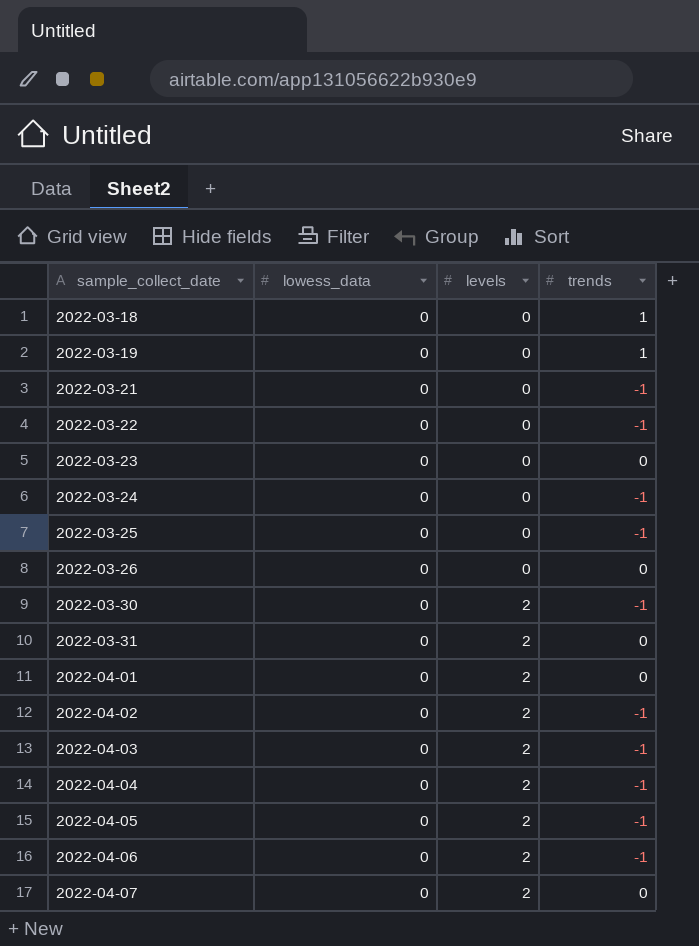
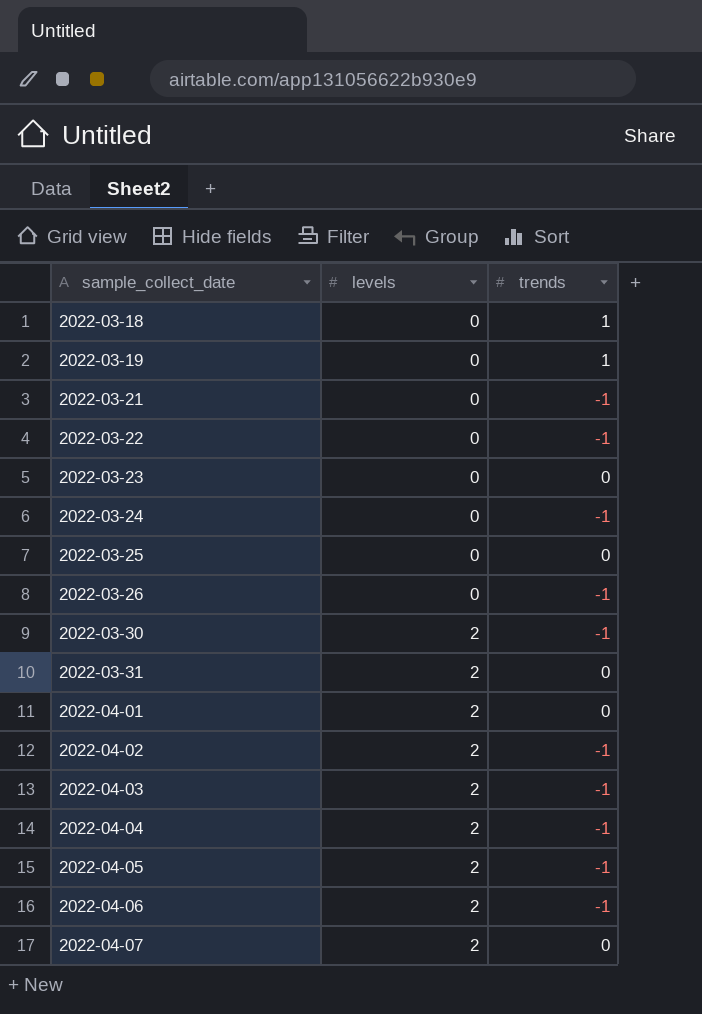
column lowess_data | position: 2 -> none
2022-03-25 | trends: -1 -> 0
2022-03-26 | trends: 0 -> -1

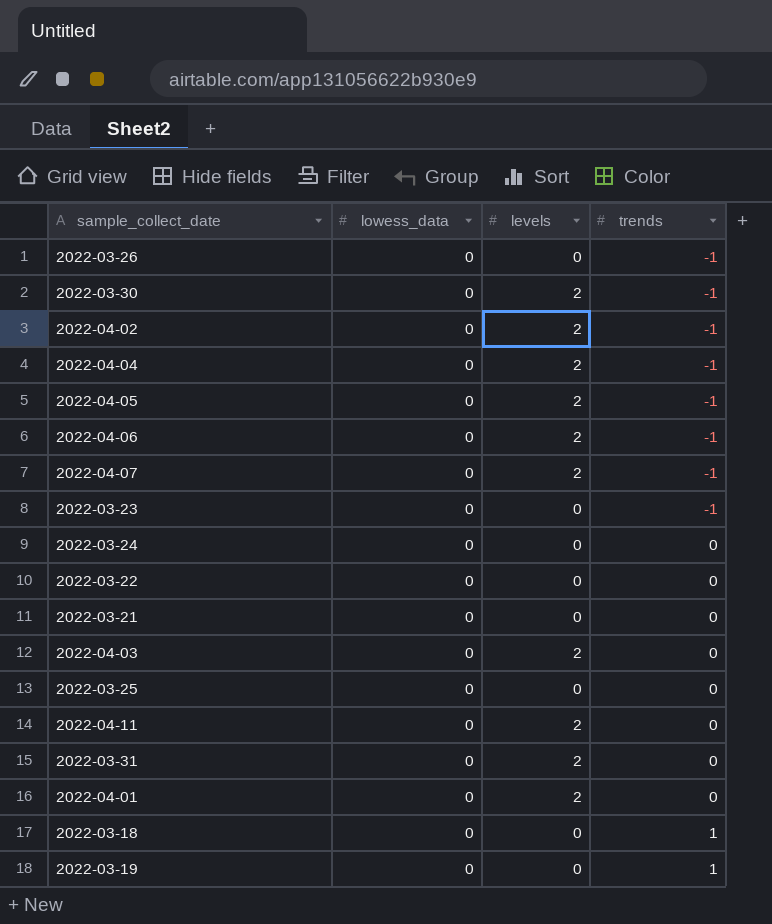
row order: sample_collect_date ascending -> trends ascending
column lowess_data | position: none -> 2
2022-04-07 | trends: 0 -> -1
2022-03-23 | trends: 0 -> -1
2022-03-24 | trends: -1 -> 0
2022-03-22 | trends: -1 -> 0
2022-03-21 | trends: -1 -> 0
2022-04-03 | trends: -1 -> 0
row 2022-04-11: none -> 0 | 2 | 0

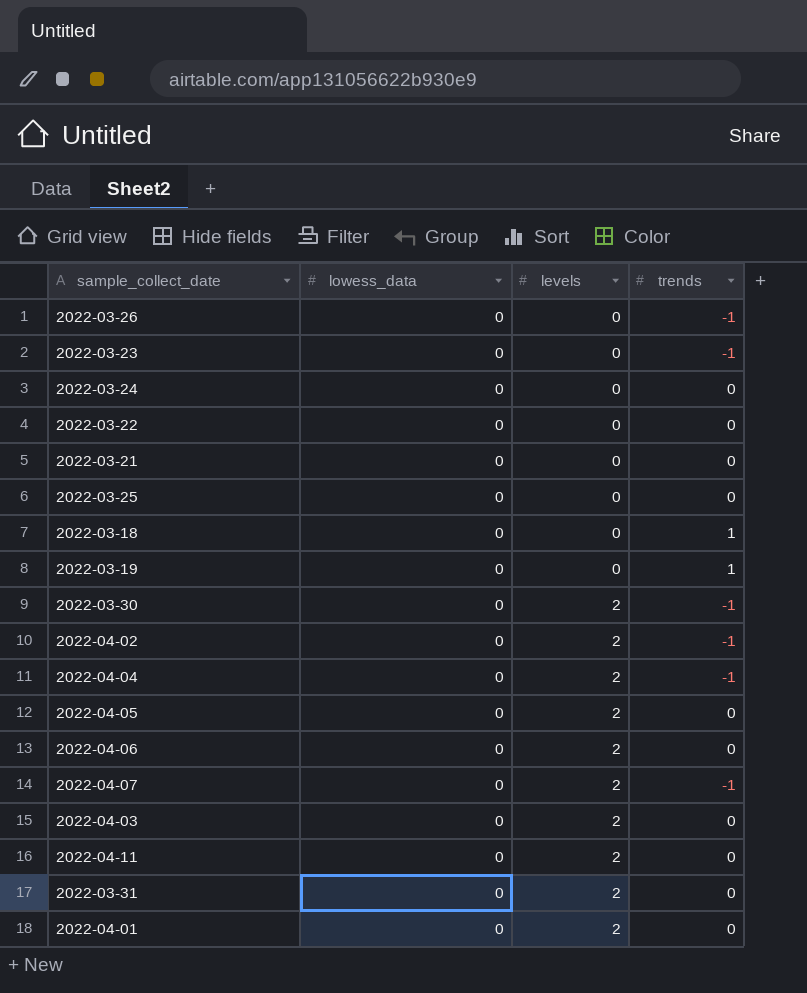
row order: trends ascending -> levels ascending
2022-04-05 | trends: -1 -> 0
2022-04-06 | trends: -1 -> 0

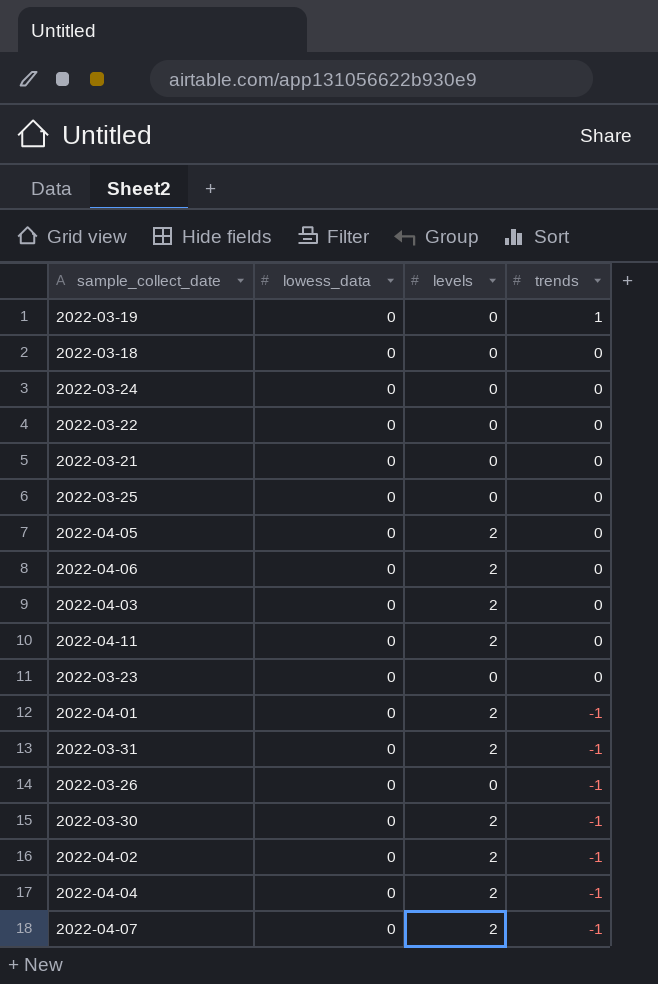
row order: levels ascending -> trends descending
2022-03-18 | trends: 1 -> 0
2022-03-23 | trends: -1 -> 0
2022-04-01 | trends: 0 -> -1
2022-03-31 | trends: 0 -> -1

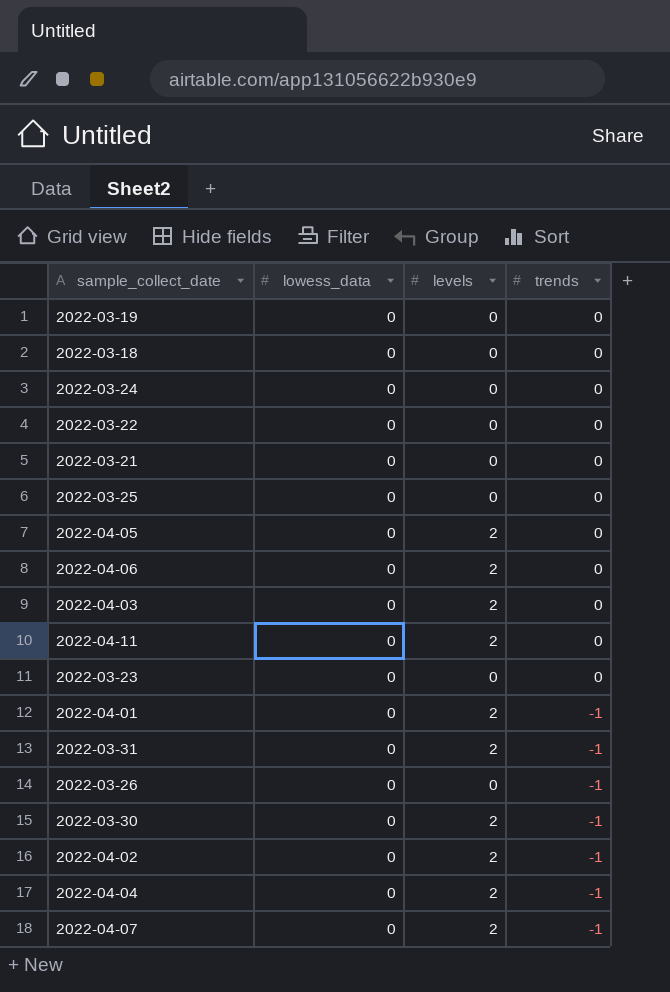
2022-03-19 | trends: 1 -> 0

